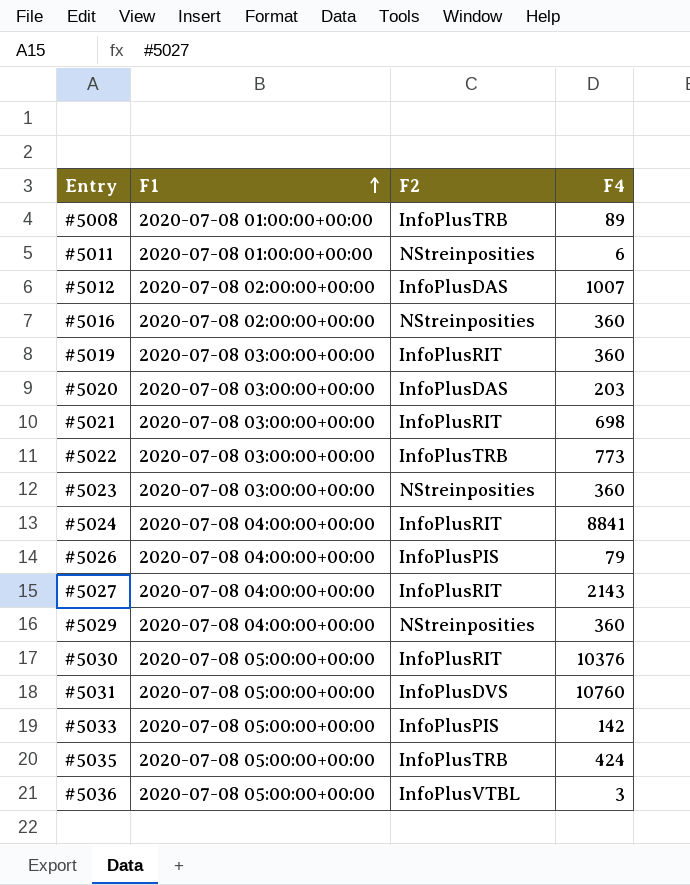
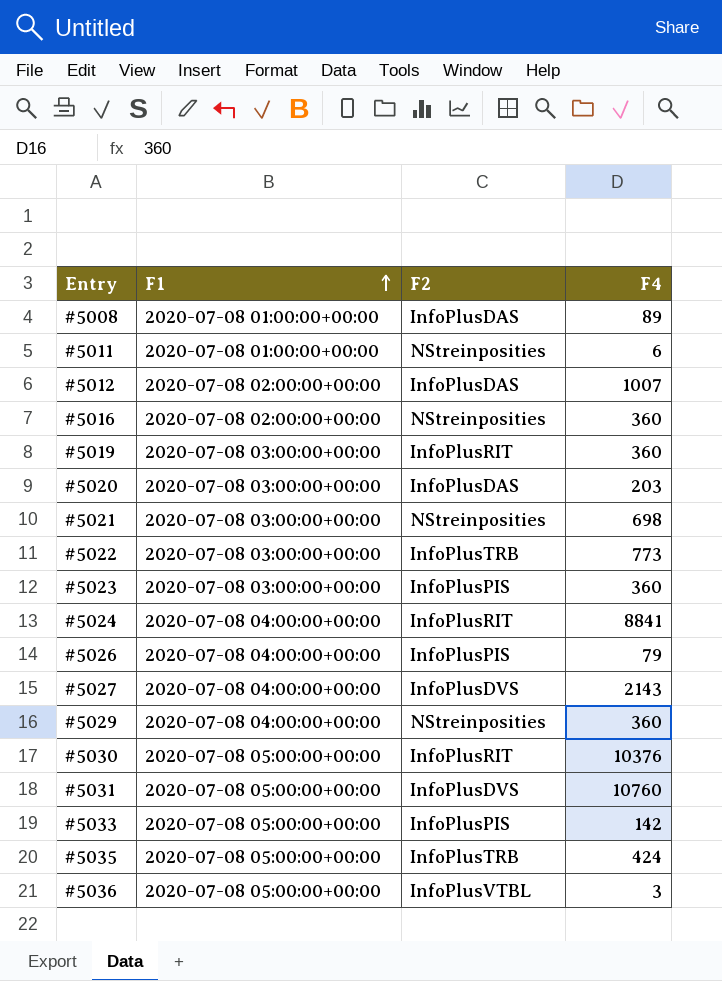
#5008 | F2: InfoPlusTRB -> InfoPlusDAS
#5021 | F2: InfoPlusRIT -> NStreinposities
#5023 | F2: NStreinposities -> InfoPlusPIS
#5027 | F2: InfoPlusRIT -> InfoPlusDVS

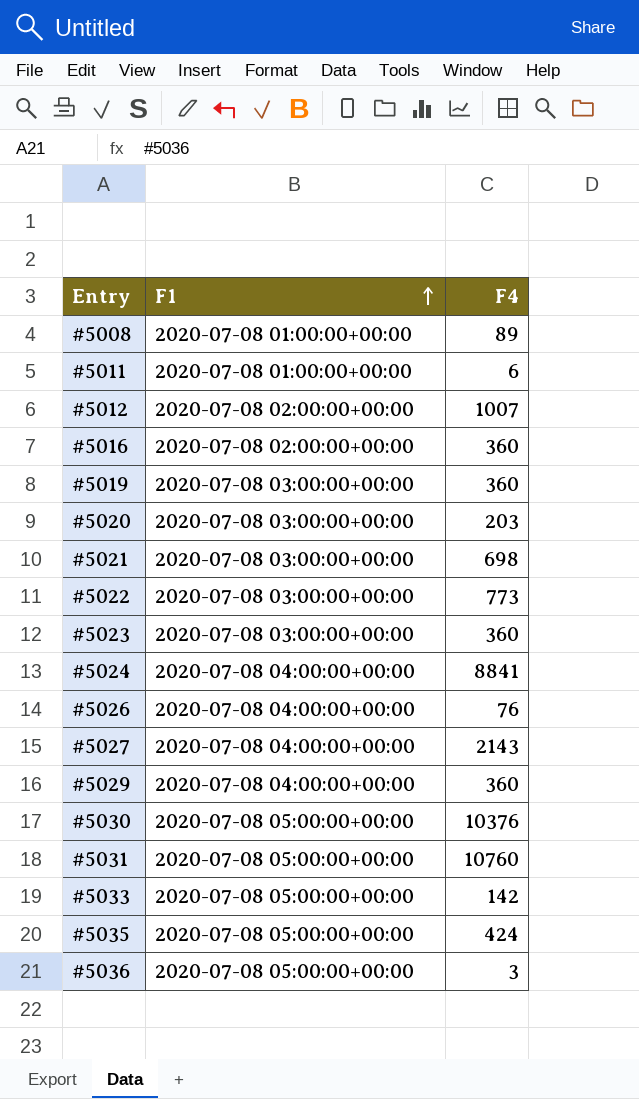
column F2 | position: 3 -> none
#5026 | F4: 79 -> 76

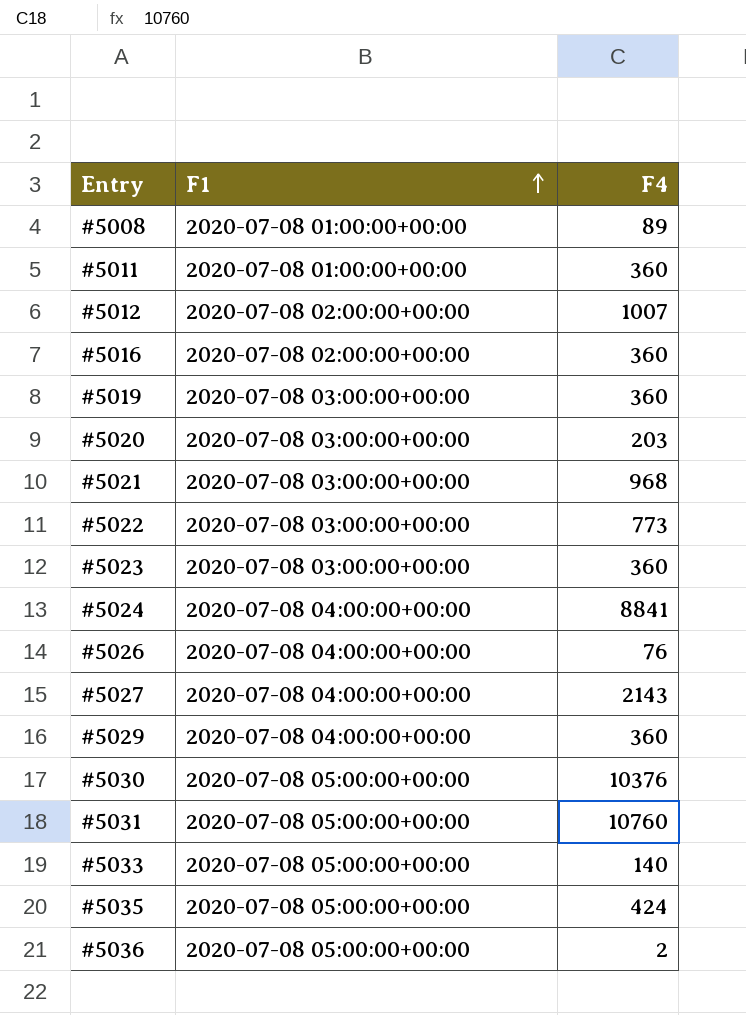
#5011 | F4: 6 -> 360
#5021 | F4: 698 -> 968
#5033 | F4: 142 -> 140
#5036 | F4: 3 -> 2

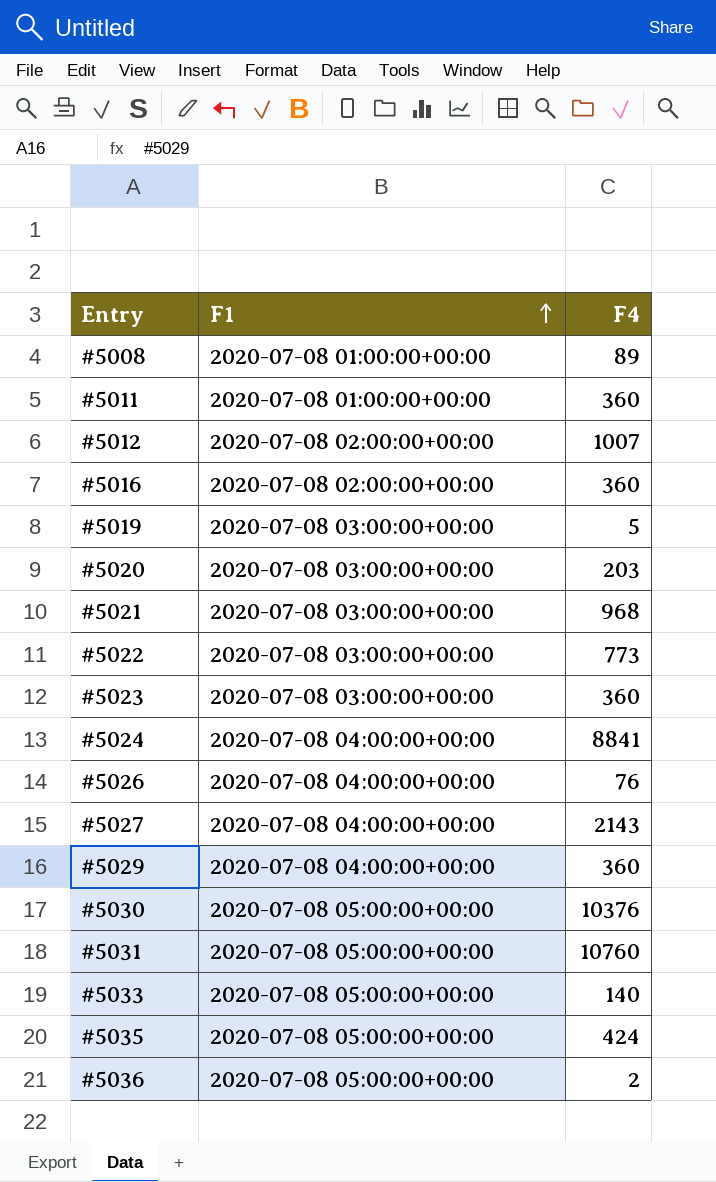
#5019 | F4: 360 -> 5

